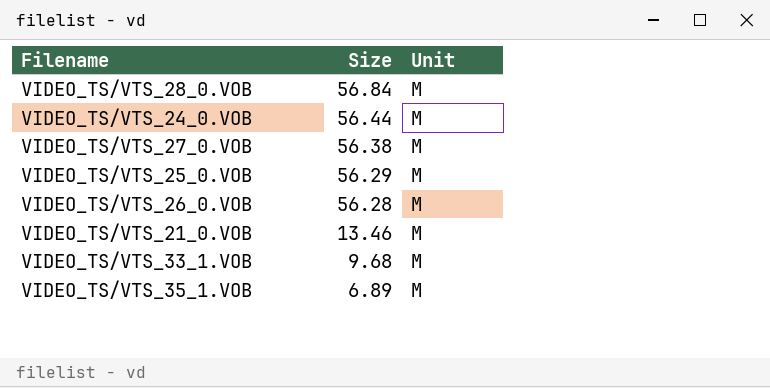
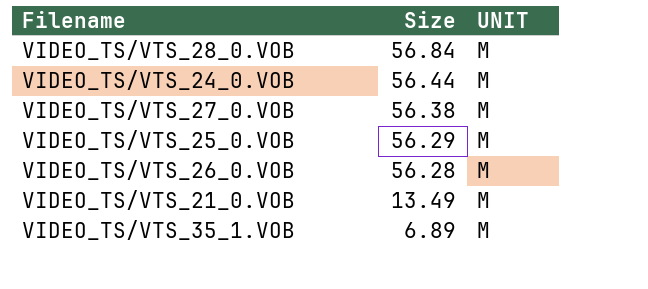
column name: Unit -> UNIT
row VIDEO_TS/VTS_33_1.VOB: 9.68 | M -> none
VIDEO_TS/VTS_21_0.VOB | Size: 13.46 -> 13.49

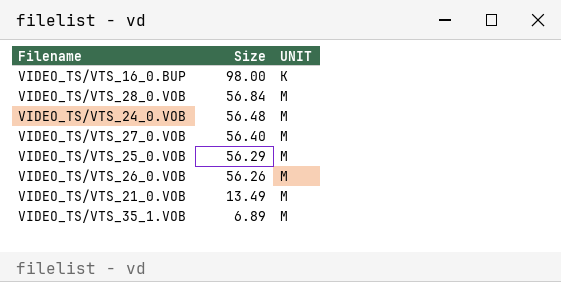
row VIDEO_TS/VTS_16_0.BUP: none -> 98.00 | K
VIDEO_TS/VTS_24_0.VOB | Size: 56.44 -> 56.48
VIDEO_TS/VTS_27_0.VOB | Size: 56.38 -> 56.40
VIDEO_TS/VTS_26_0.VOB | Size: 56.28 -> 56.26

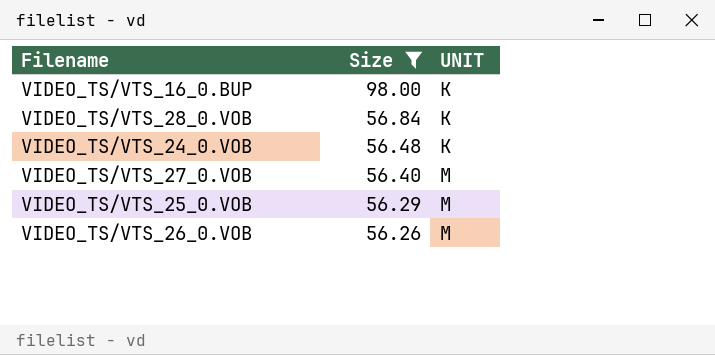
filter: none -> Size >= 56.26
VIDEO_TS/VTS_28_0.VOB | UNIT: M -> K
VIDEO_TS/VTS_24_0.VOB | UNIT: M -> K

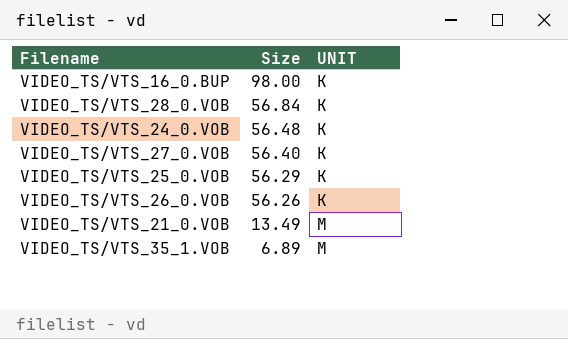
filter: Size >= 56.26 -> none
VIDEO_TS/VTS_27_0.VOB | UNIT: M -> K
VIDEO_TS/VTS_25_0.VOB | UNIT: M -> K
VIDEO_TS/VTS_26_0.VOB | UNIT: M -> K

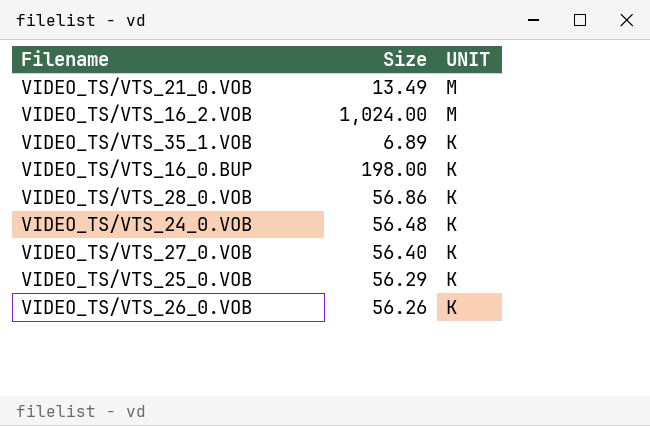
row order: Size descending -> UNIT descending
row VIDEO_TS/VTS_16_2.VOB: none -> 1,024.00 | M
VIDEO_TS/VTS_35_1.VOB | UNIT: M -> K
VIDEO_TS/VTS_16_0.BUP | Size: 98.00 -> 198.00
VIDEO_TS/VTS_28_0.VOB | Size: 56.84 -> 56.86

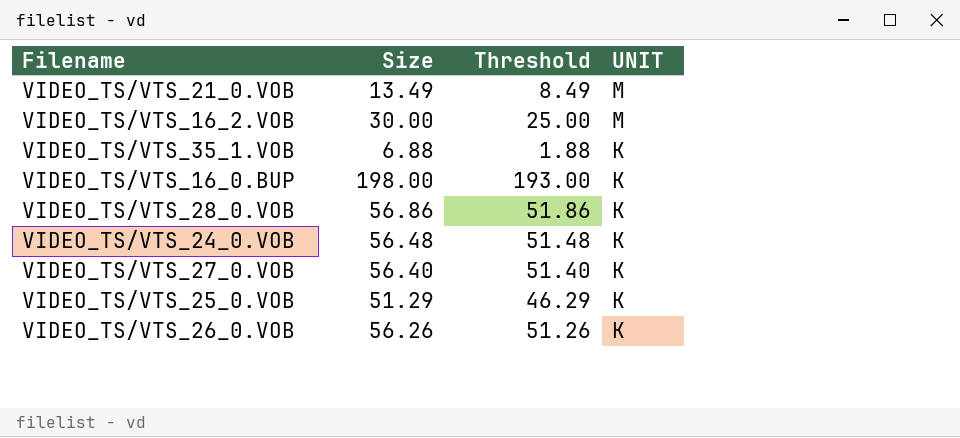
column Threshold | formula: none -> [Size] - 5
VIDEO_TS/VTS_16_2.VOB | Size: 1,024.00 -> 30.00
VIDEO_TS/VTS_35_1.VOB | Size: 6.89 -> 6.88
VIDEO_TS/VTS_25_0.VOB | Size: 56.29 -> 51.29

